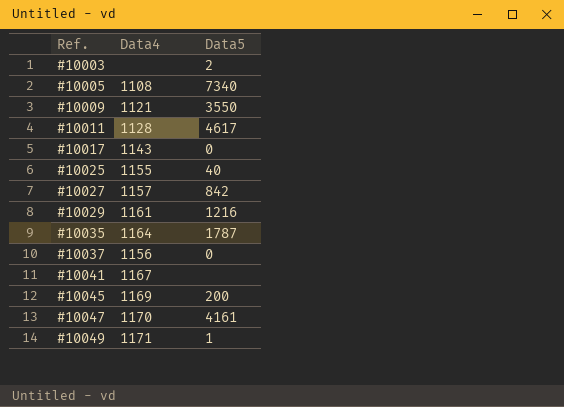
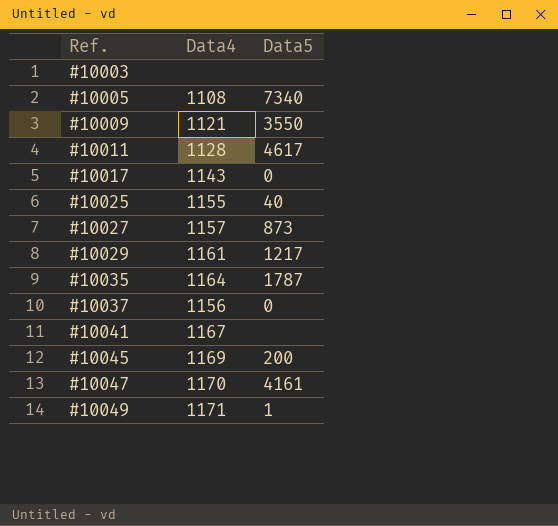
#10003 | Data5: 2 -> none
#10027 | Data5: 842 -> 873
#10029 | Data5: 1216 -> 1217

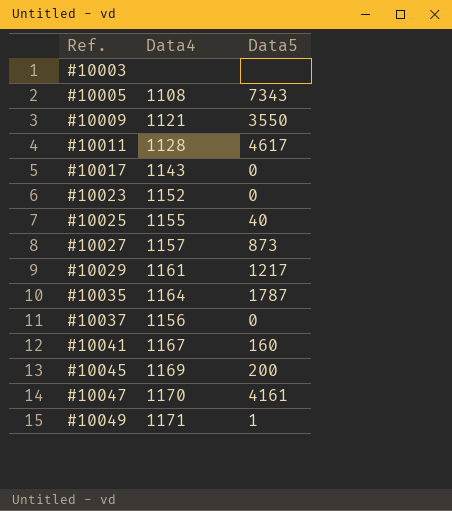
#10005 | Data5: 7340 -> 7343
row #10023: none -> 1152 | 0
#10041 | Data5: none -> 160

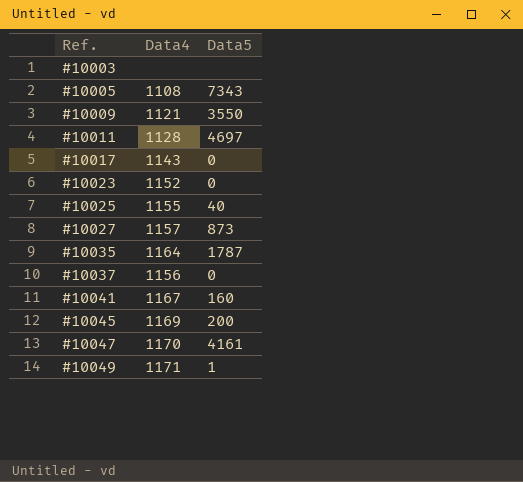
row #10029: 1161 | 1217 -> none
#10011 | Data5: 4617 -> 4697

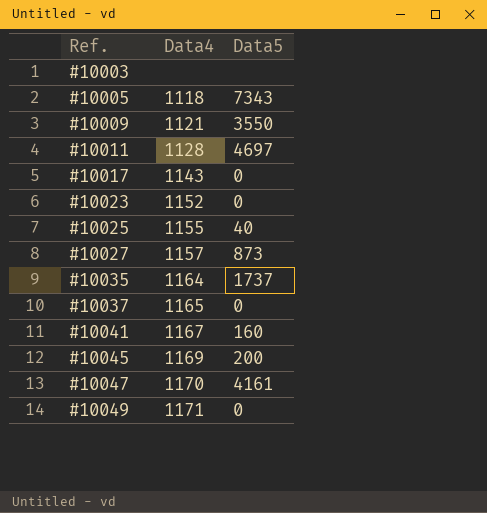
#10005 | Data4: 1108 -> 1118
#10035 | Data5: 1787 -> 1737
#10037 | Data4: 1156 -> 1165
#10049 | Data5: 1 -> 0

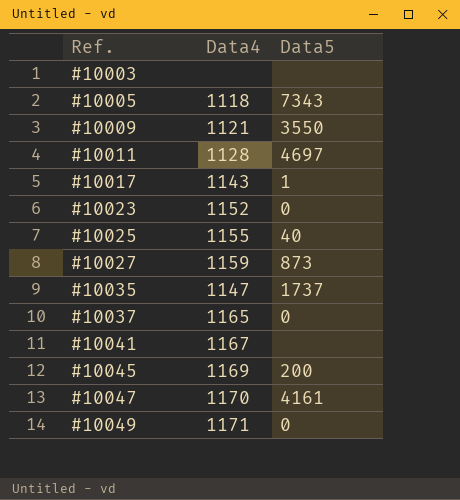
#10017 | Data5: 0 -> 1
#10027 | Data4: 1157 -> 1159
#10035 | Data4: 1164 -> 1147
#10041 | Data5: 160 -> none

